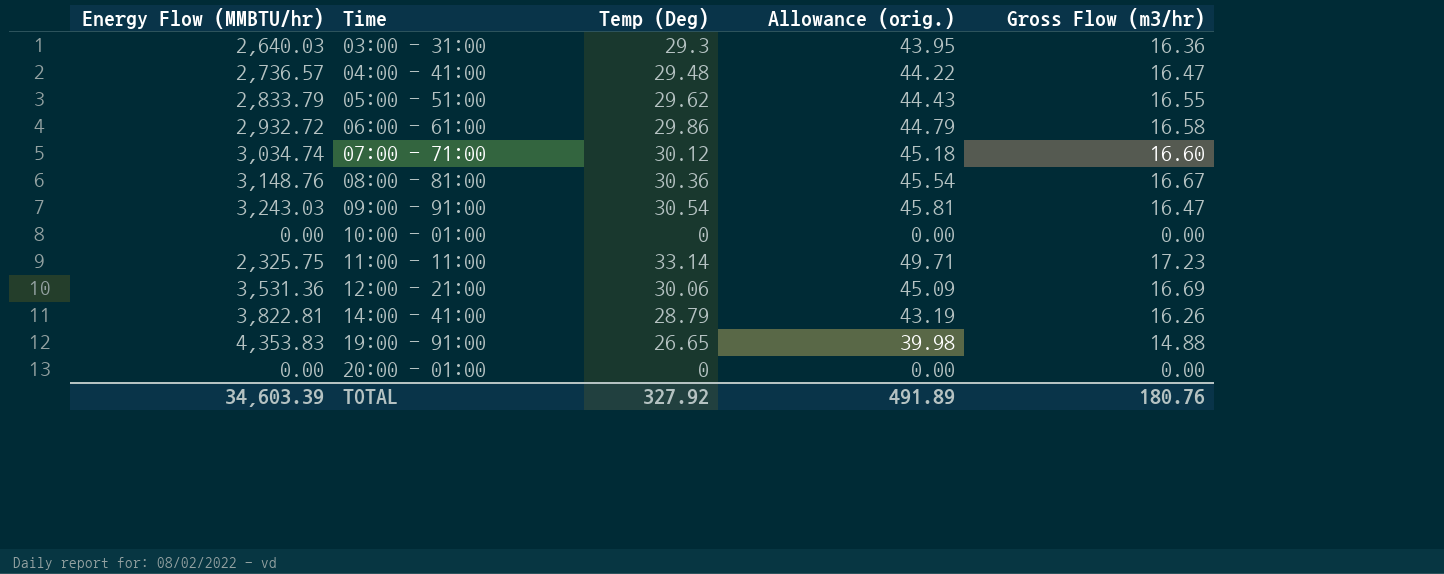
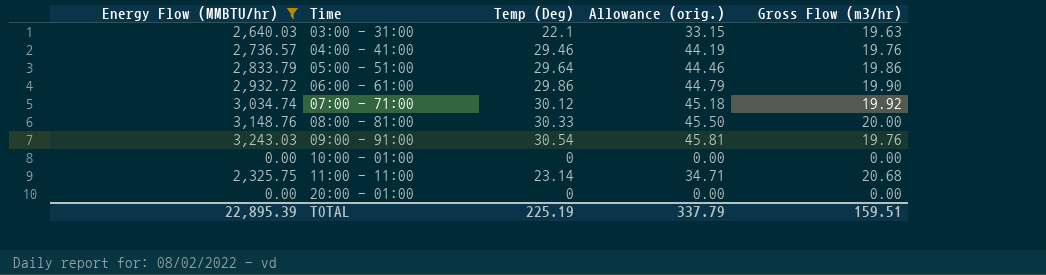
filter: none -> Energy Flow (MMBTU/hr) <= 3,243.03
03:00 - 31:00 | Temp (Deg): 29.3 -> 22.1
03:00 - 31:00 | Allowance (orig.): 43.95 -> 33.15
03:00 - 31:00 | Gross Flow (m3/hr): 16.36 -> 19.63
04:00 - 41:00 | Temp (Deg): 29.48 -> 29.46
04:00 - 41:00 | Allowance (orig.): 44.22 -> 44.19
04:00 - 41:00 | Gross Flow (m3/hr): 16.47 -> 19.76
05:00 - 51:00 | Temp (Deg): 29.62 -> 29.64
05:00 - 51:00 | Allowance (orig.): 44.43 -> 44.46
05:00 - 51:00 | Gross Flow (m3/hr): 16.55 -> 19.86
06:00 - 61:00 | Gross Flow (m3/hr): 16.58 -> 19.90
07:00 - 71:00 | Gross Flow (m3/hr): 16.60 -> 19.92
08:00 - 81:00 | Temp (Deg): 30.36 -> 30.33
08:00 - 81:00 | Allowance (orig.): 45.54 -> 45.50
08:00 - 81:00 | Gross Flow (m3/hr): 16.67 -> 20.00
09:00 - 91:00 | Gross Flow (m3/hr): 16.47 -> 19.76
11:00 - 11:00 | Temp (Deg): 33.14 -> 23.14
11:00 - 11:00 | Allowance (orig.): 49.71 -> 34.71
11:00 - 11:00 | Gross Flow (m3/hr): 17.23 -> 20.68
TOTAL | Energy Flow (MMBTU/hr): 34,603.39 -> 22,895.39
TOTAL | Temp (Deg): 327.92 -> 225.19
TOTAL | Allowance (orig.): 491.89 -> 337.79
TOTAL | Gross Flow (m3/hr): 180.76 -> 159.51

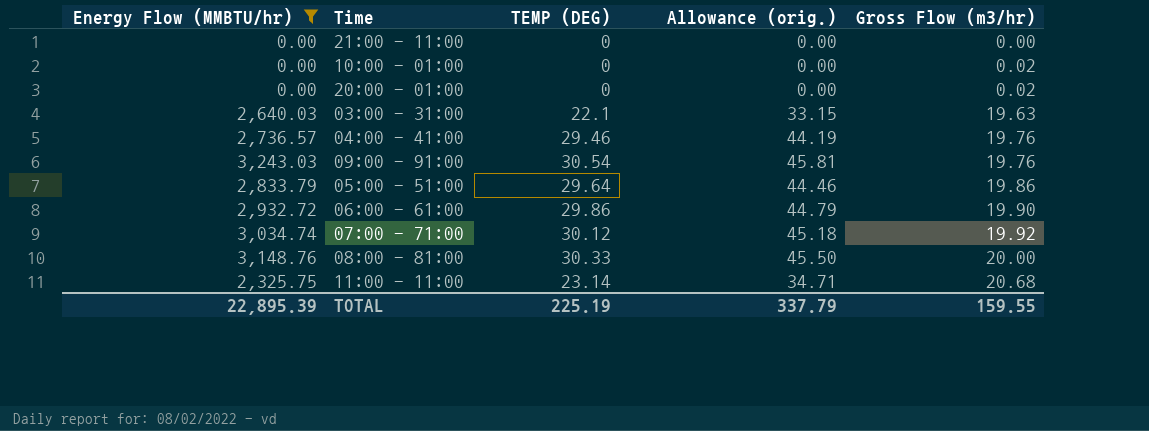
row order: Time ascending -> Gross Flow (m3/hr) ascending
column name: Temp (Deg) -> TEMP (DEG)
row 21:00 - 11:00: none -> 0.00 | 0 | 0.00 | 0.00
10:00 - 01:00 | Gross Flow (m3/hr): 0.00 -> 0.02
20:00 - 01:00 | Gross Flow (m3/hr): 0.00 -> 0.02
TOTAL | Gross Flow (m3/hr): 159.51 -> 159.55

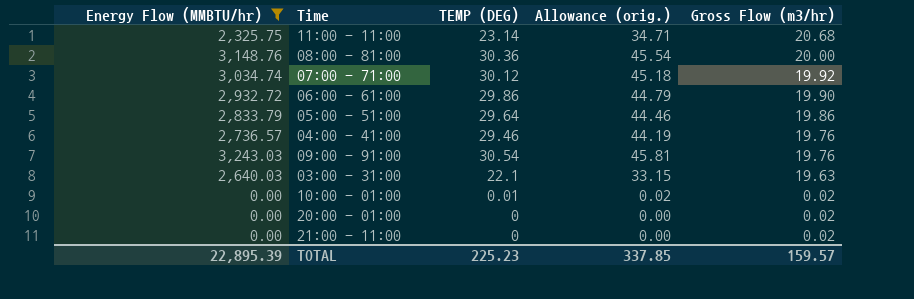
row order: Gross Flow (m3/hr) ascending -> Gross Flow (m3/hr) descending
08:00 - 81:00 | TEMP (DEG): 30.33 -> 30.36
08:00 - 81:00 | Allowance (orig.): 45.50 -> 45.54
10:00 - 01:00 | TEMP (DEG): 0 -> 0.01
10:00 - 01:00 | Allowance (orig.): 0.00 -> 0.02
21:00 - 11:00 | Gross Flow (m3/hr): 0.00 -> 0.02
TOTAL | TEMP (DEG): 225.19 -> 225.23
TOTAL | Allowance (orig.): 337.79 -> 337.85
TOTAL | Gross Flow (m3/hr): 159.55 -> 159.57

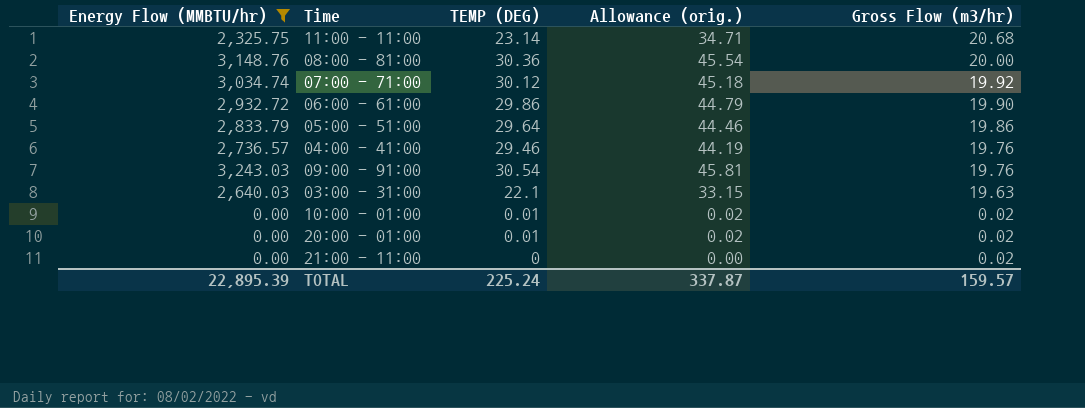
20:00 - 01:00 | TEMP (DEG): 0 -> 0.01
20:00 - 01:00 | Allowance (orig.): 0.00 -> 0.02
TOTAL | TEMP (DEG): 225.23 -> 225.24
TOTAL | Allowance (orig.): 337.85 -> 337.87

